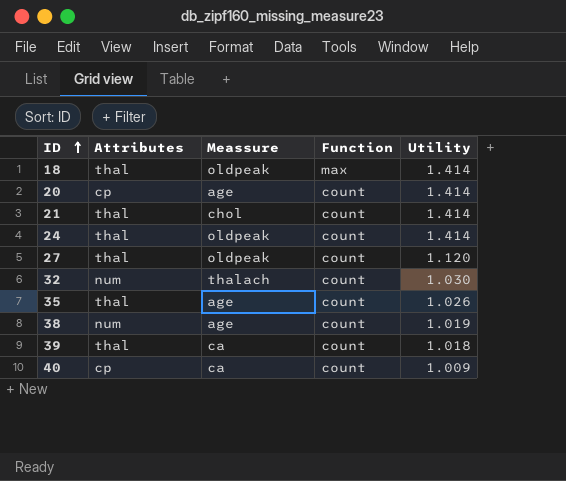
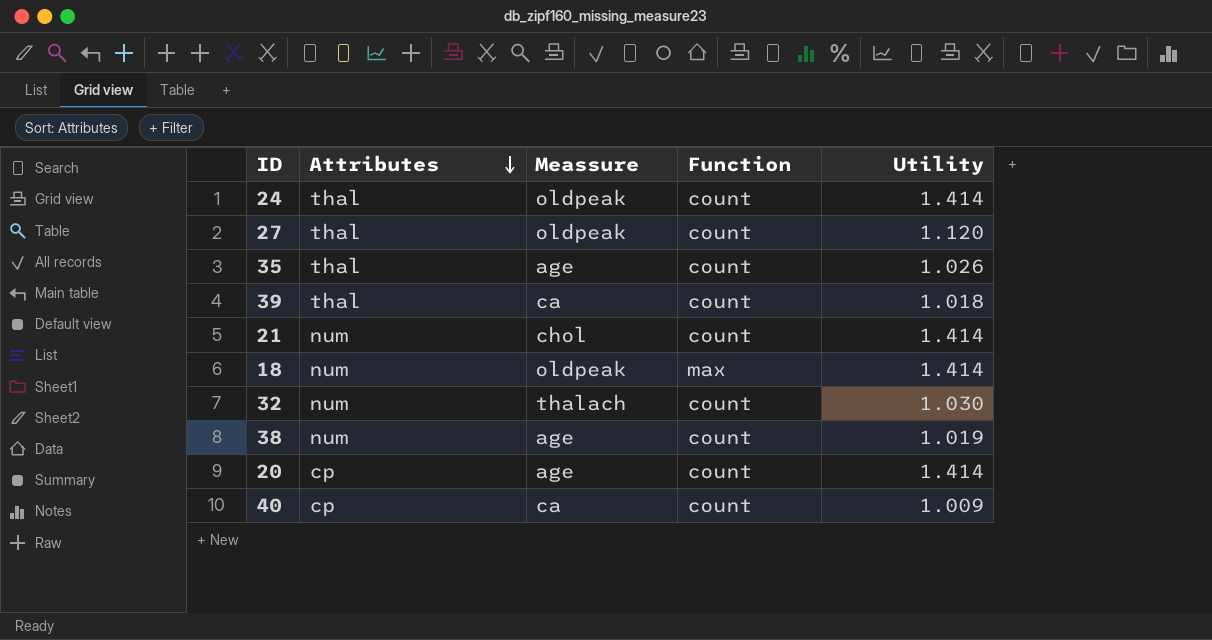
row order: ID ascending -> Attributes descending
21 | Attributes: thal -> num
18 | Attributes: thal -> num

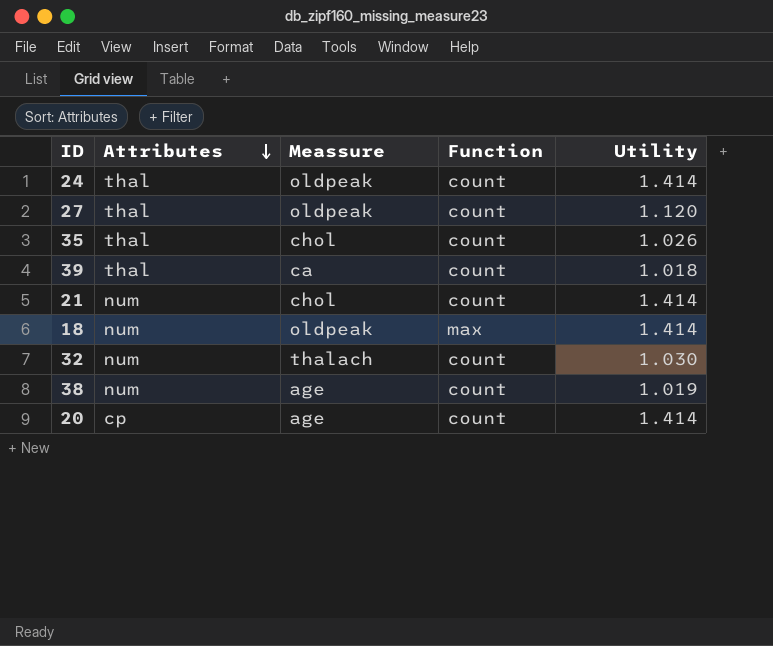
row 40: cp | ca | count | 1.009 -> none
35 | Meassure: age -> chol

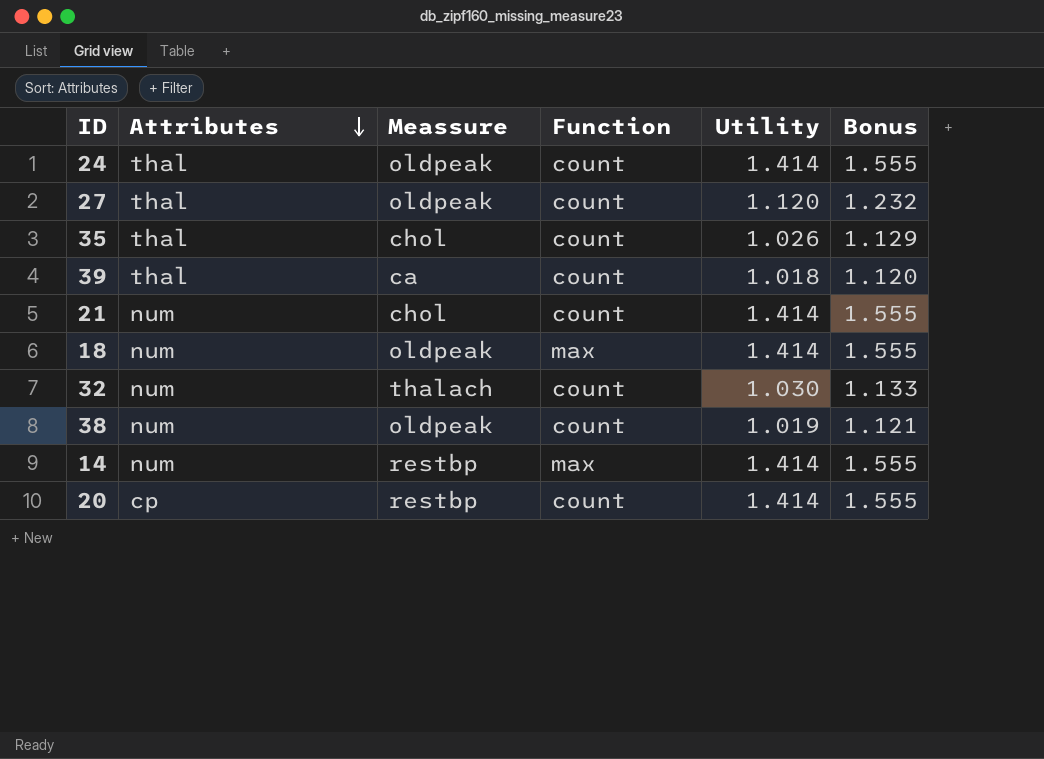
column Bonus | formula: none -> [Utility] * 1.1
38 | Meassure: age -> oldpeak
row 14: none -> num | restbp | max | 1.414 | 1.555
20 | Meassure: age -> restbp

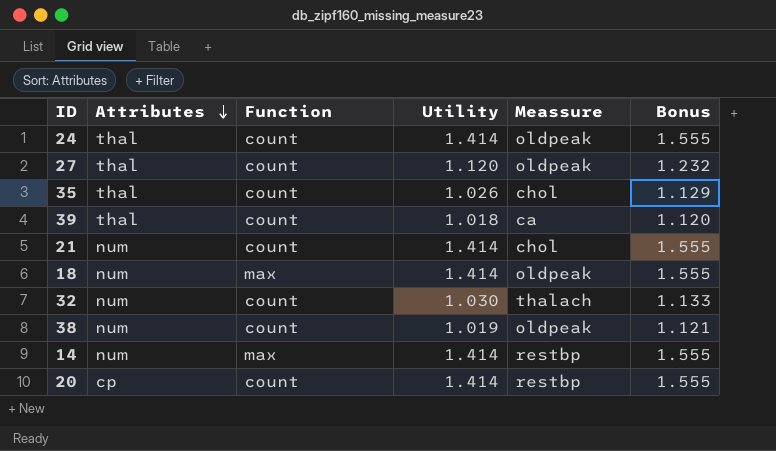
column Meassure | position: 3 -> 5

